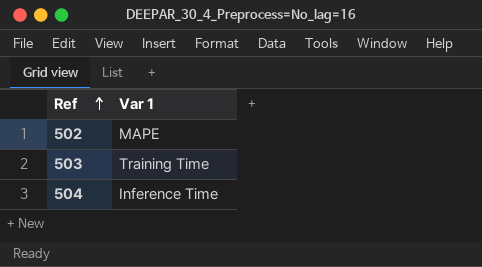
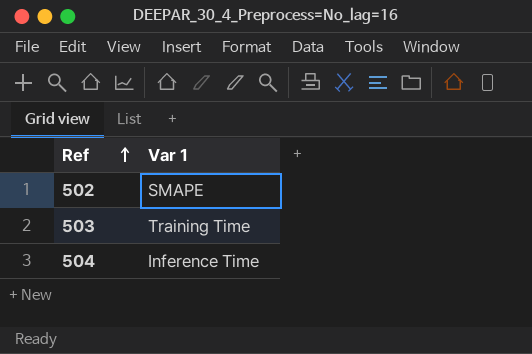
502 | Var 1: MAPE -> SMAPE

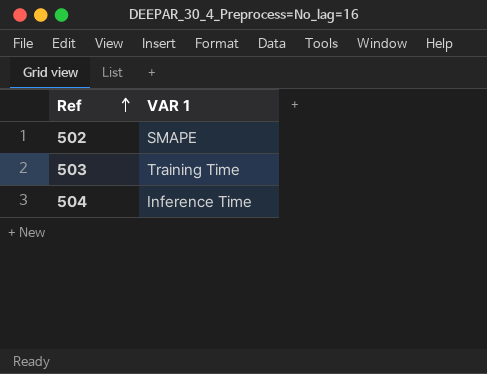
column name: Var 1 -> VAR 1

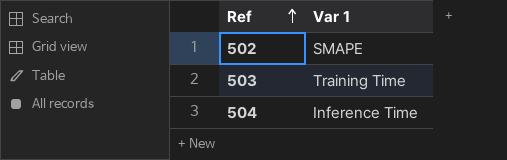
column name: VAR 1 -> Var 1

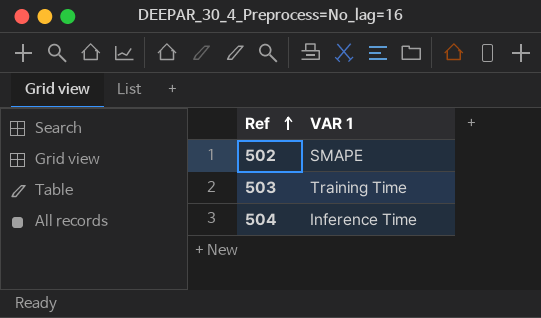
column name: Var 1 -> VAR 1

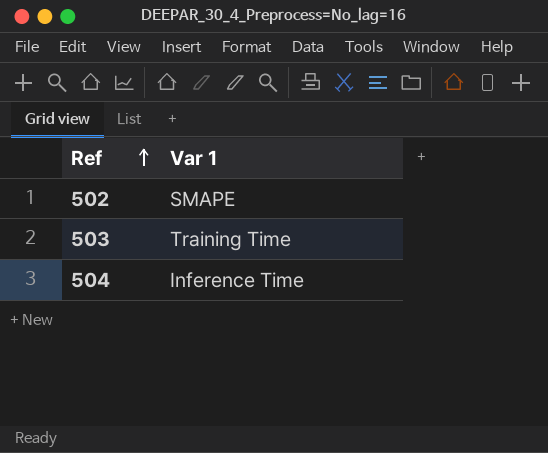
column name: VAR 1 -> Var 1

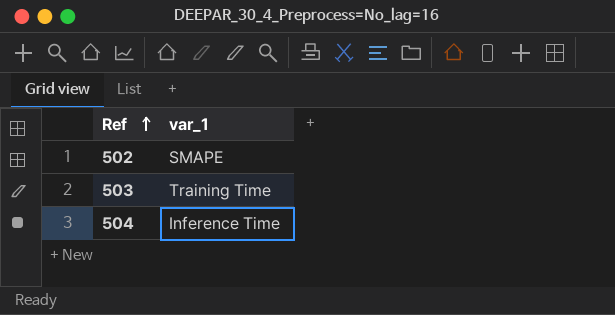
column name: Var 1 -> var_1

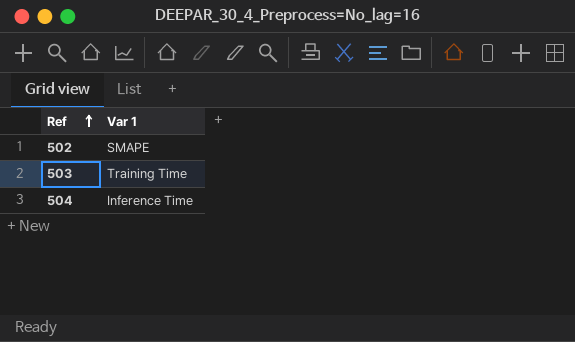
column name: var_1 -> Var 1

